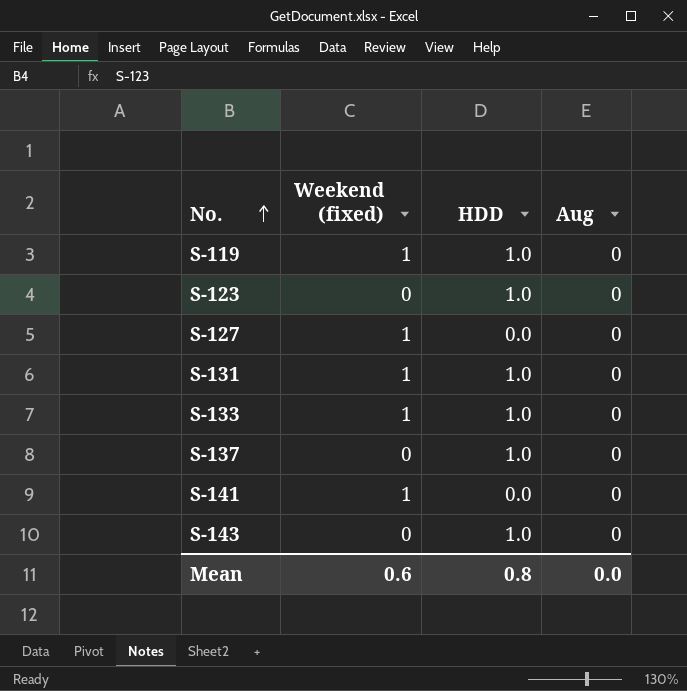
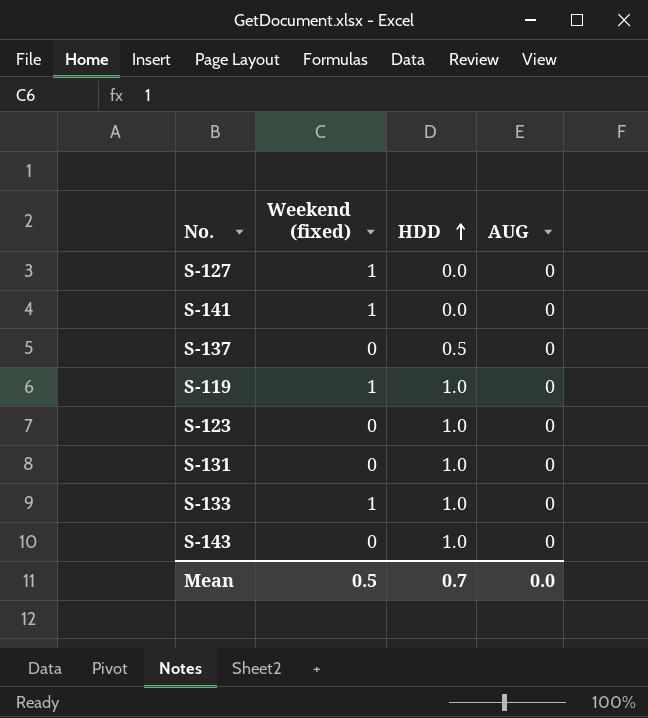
row order: No. ascending -> HDD ascending
column name: Aug -> AUG
S-137 | HDD: 1.0 -> 0.5
S-131 | Weekend (fixed): 1 -> 0
Mean | Weekend (fixed): 0.6 -> 0.5
Mean | HDD: 0.8 -> 0.7

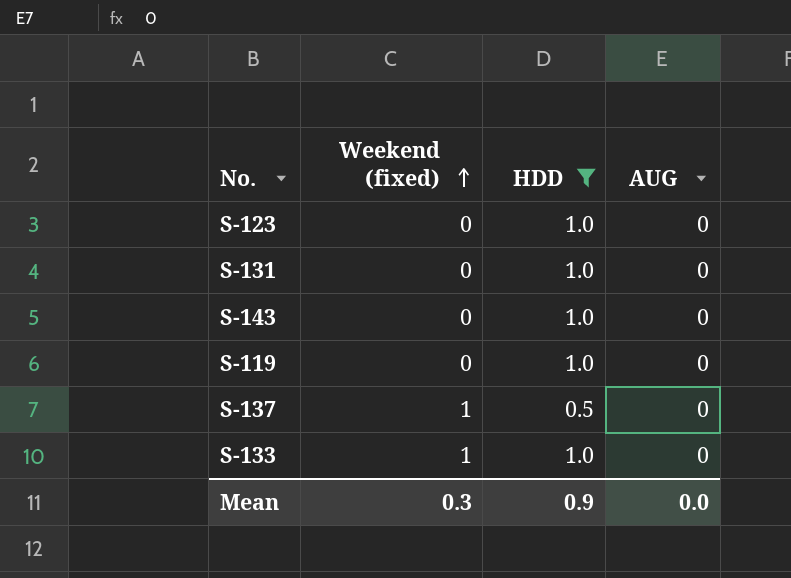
filter: none -> HDD != 0.0
row order: HDD ascending -> Weekend (fixed) ascending
S-119 | Weekend (fixed): 1 -> 0
S-137 | Weekend (fixed): 0 -> 1
Mean | Weekend (fixed): 0.5 -> 0.3
Mean | HDD: 0.7 -> 0.9

